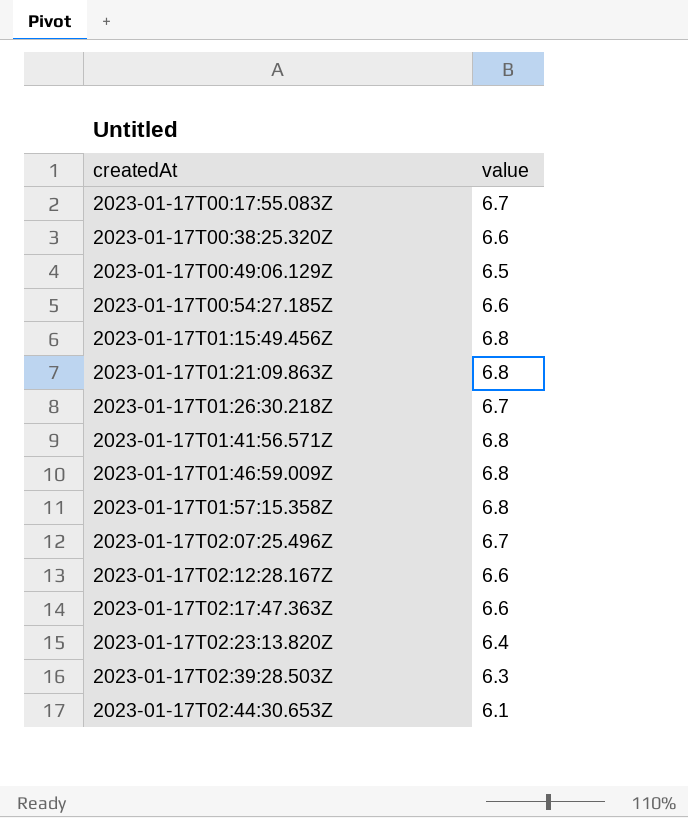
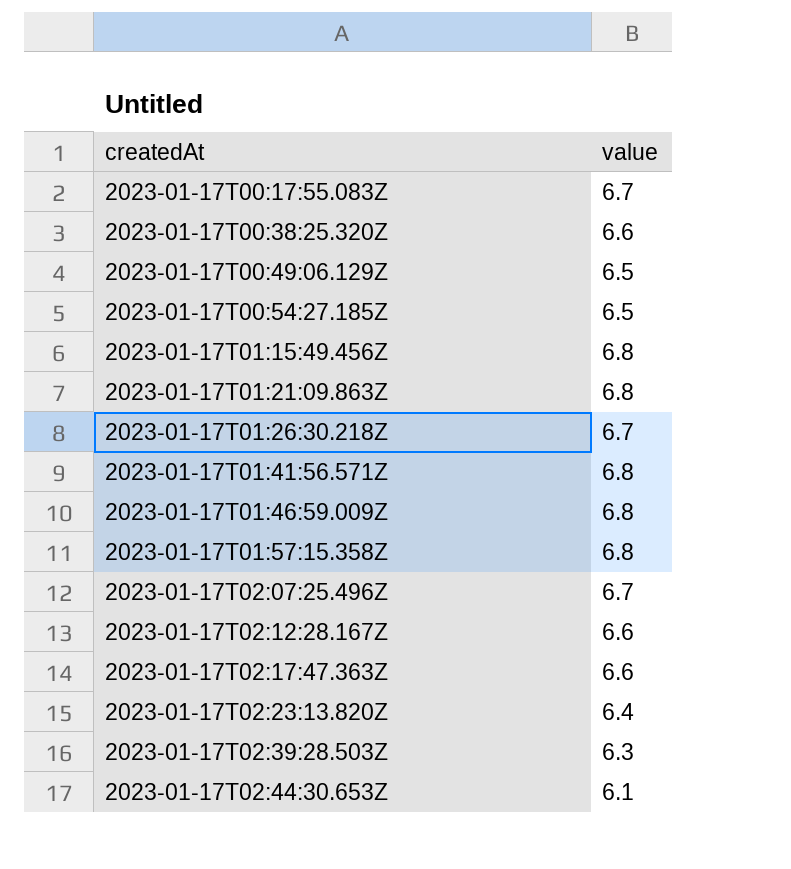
2023-01-17T00:54:27.185Z | value: 6.6 -> 6.5

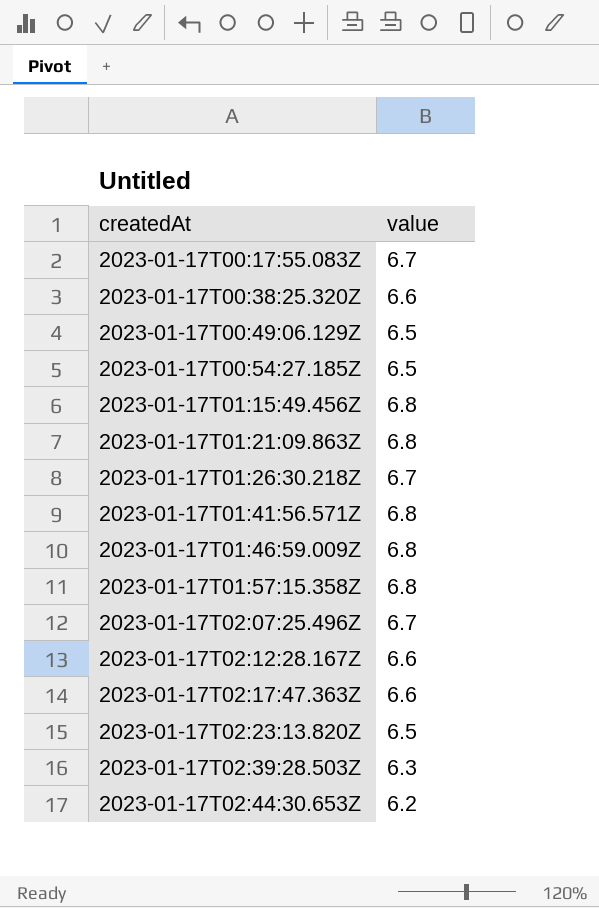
2023-01-17T02:23:13.820Z | value: 6.4 -> 6.5
2023-01-17T02:44:30.653Z | value: 6.1 -> 6.2

